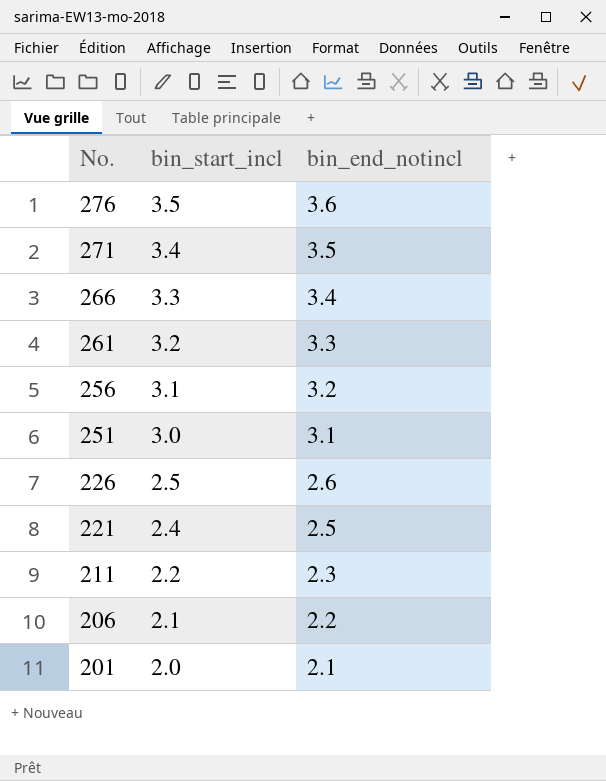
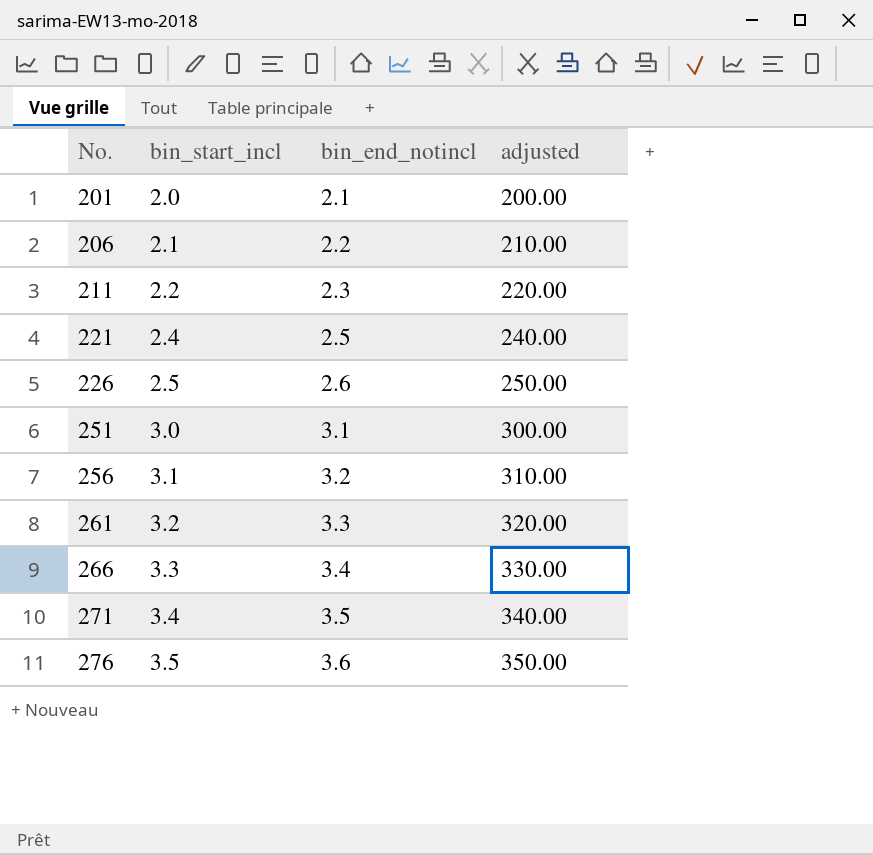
row order: No. descending -> No. ascending
column adjusted | formula: none -> [bin_start_incl] * 100

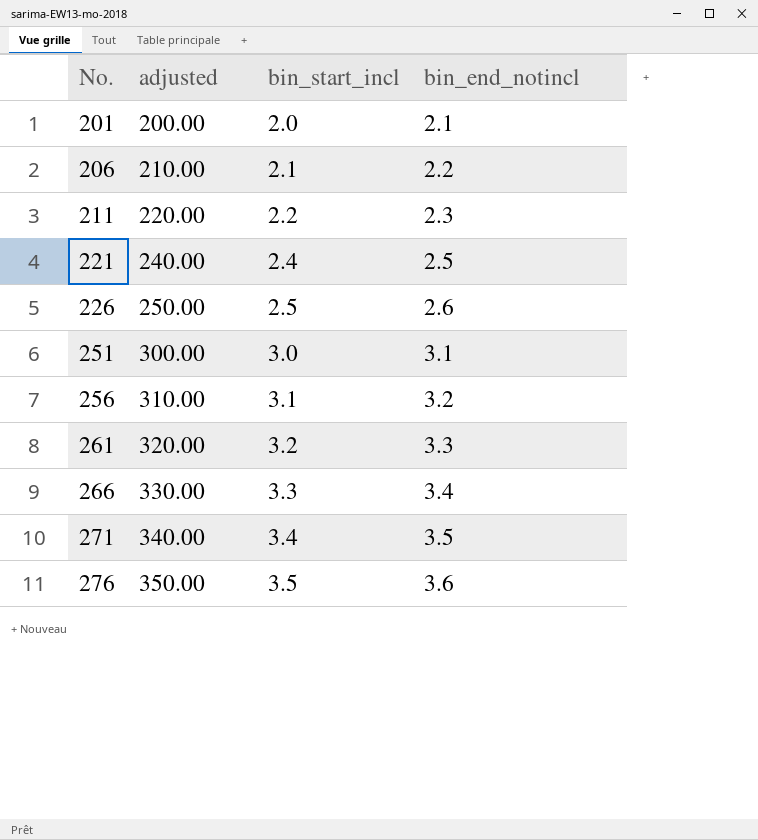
column adjusted | position: 4 -> 2

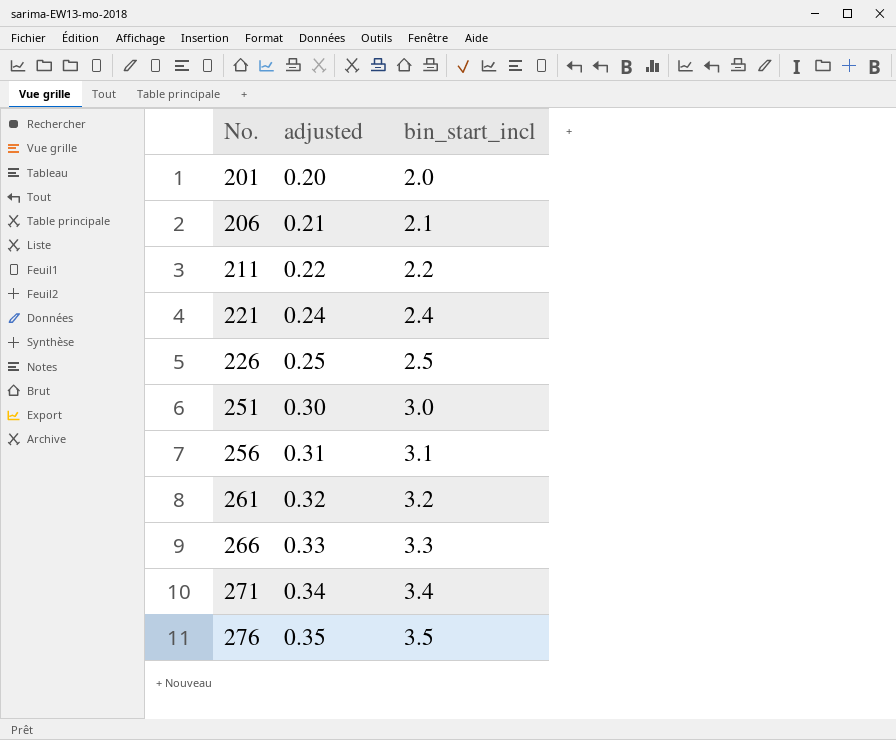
column bin_end_notincl | position: 4 -> none
column adjusted | formula: [bin_start_incl] * 100 -> [bin_start_incl] * 0.1

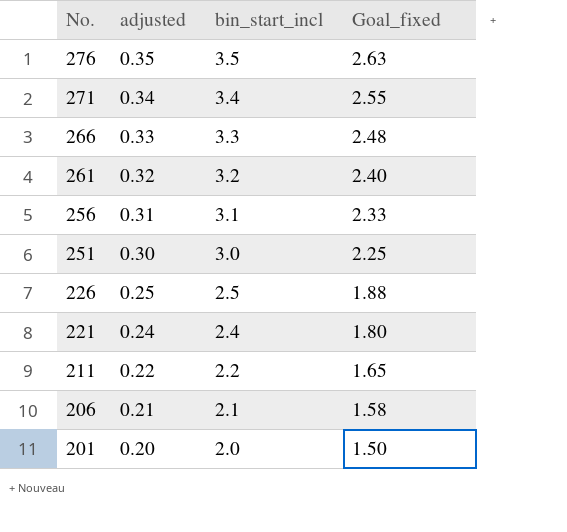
row order: No. ascending -> No. descending
column Goal_fixed | formula: none -> [bin_start_incl] * 0.75

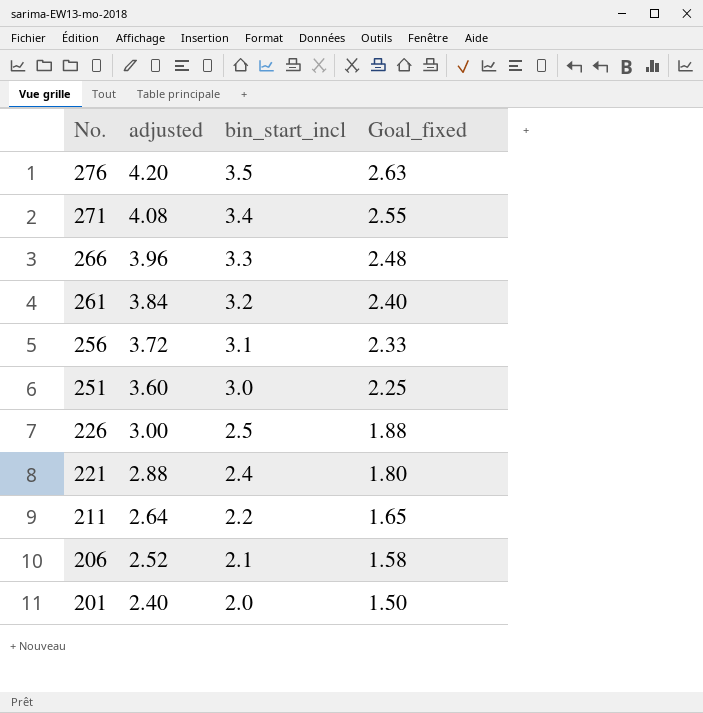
column adjusted | formula: [bin_start_incl] * 0.1 -> [bin_start_incl] * 1.2

